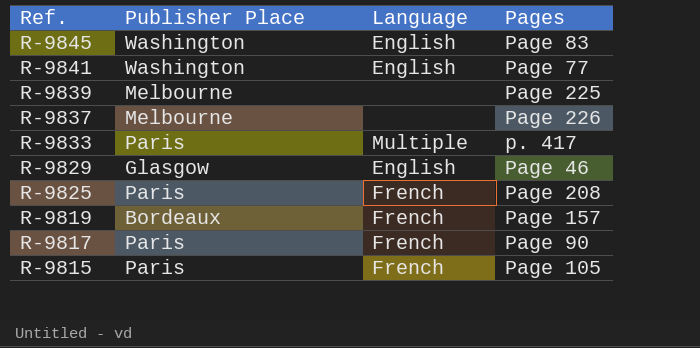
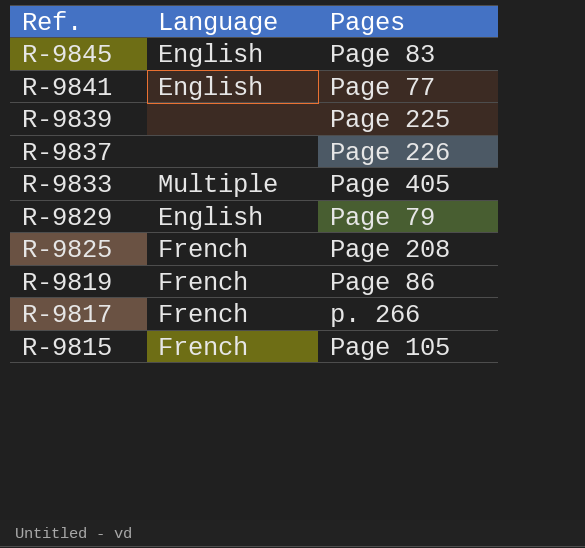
column Publisher Place | position: 2 -> none
R-9833 | Pages: p. 417 -> Page 405
R-9829 | Pages: Page 46 -> Page 79
R-9819 | Pages: Page 157 -> Page 86
R-9817 | Pages: Page 90 -> p. 266

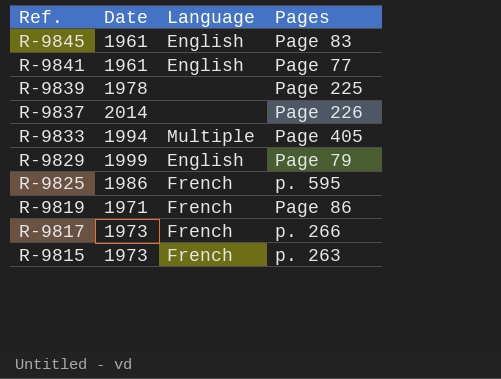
column Date | position: none -> 2
R-9825 | Pages: Page 208 -> p. 595
R-9815 | Pages: Page 105 -> p. 263

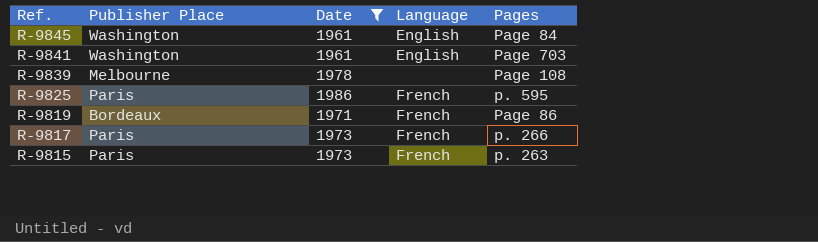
filter: none -> Date <= 1986
column Publisher Place | position: none -> 2
R-9845 | Pages: Page 83 -> Page 84
R-9841 | Pages: Page 77 -> Page 703
R-9839 | Pages: Page 225 -> Page 108

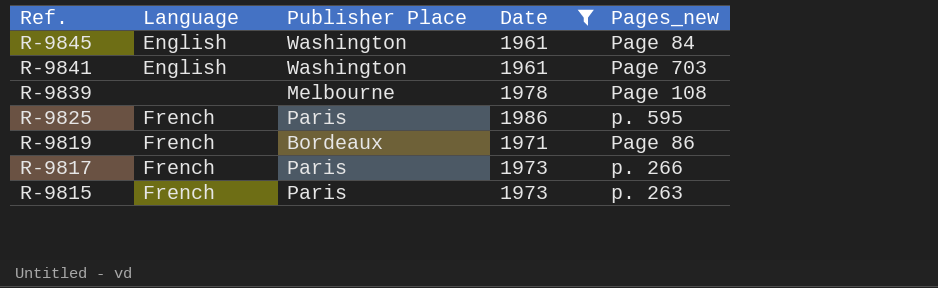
column Language | position: 4 -> 2
column name: Pages -> Pages_new

